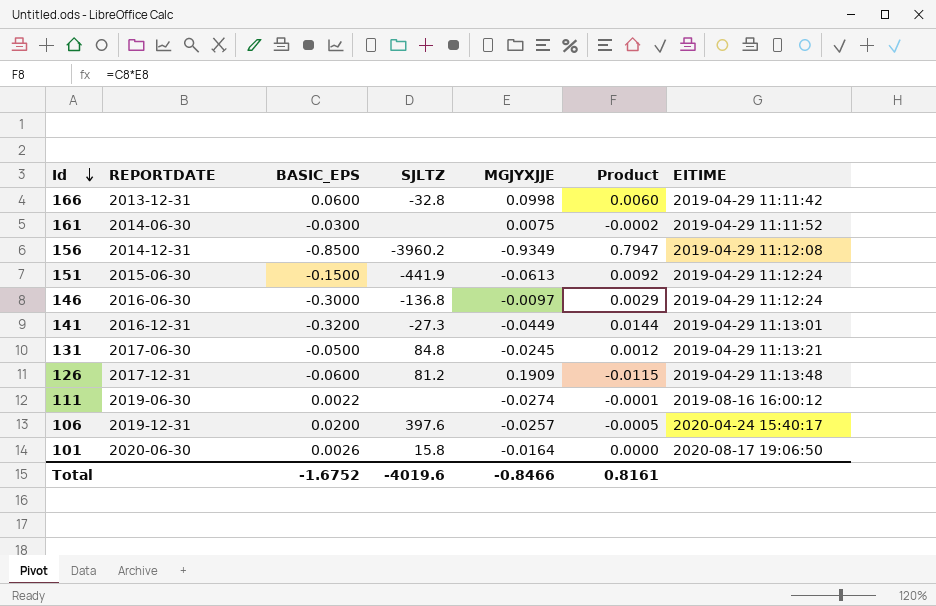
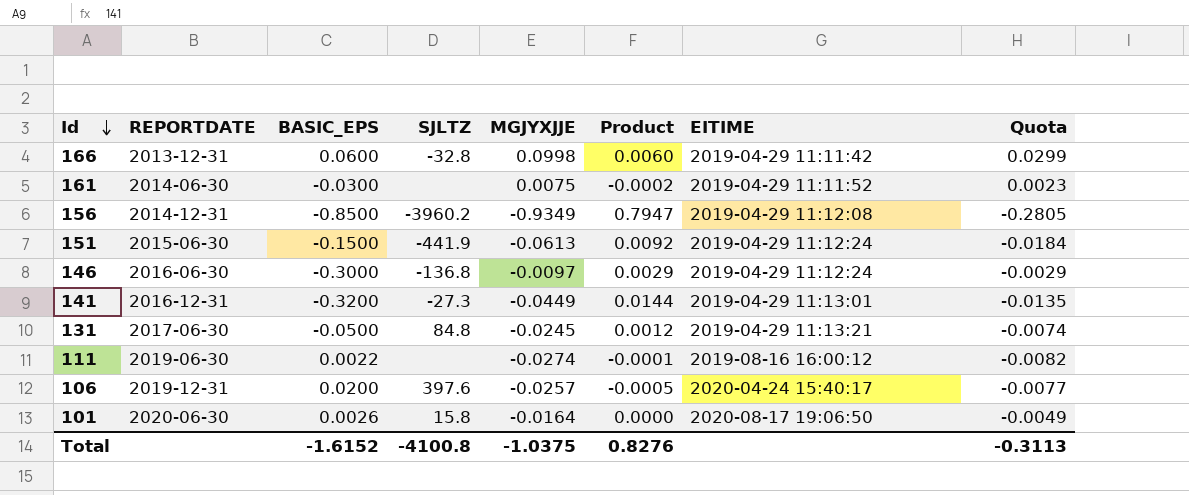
column Quota | formula: none -> [MGJYXJJE] * 0.3
row 126: 2017-12-31 | -0.0600 | 81.2 | 0.1909 | -0.0115 | 2019-04-29 11:13:48 -> none
Total | BASIC_EPS: -1.6752 -> -1.6152
Total | SJLTZ: -4019.6 -> -4100.8
Total | MGJYXJJE: -0.8466 -> -1.0375
Total | Product: 0.8161 -> 0.8276

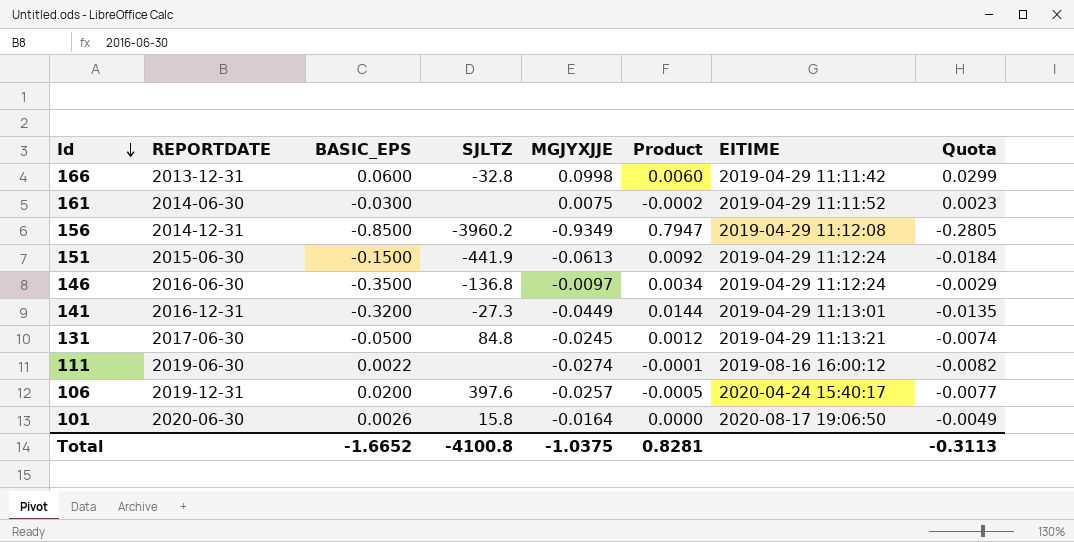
146 | BASIC_EPS: -0.3000 -> -0.3500
146 | Product: 0.0029 -> 0.0034
Total | BASIC_EPS: -1.6152 -> -1.6652
Total | Product: 0.8276 -> 0.8281

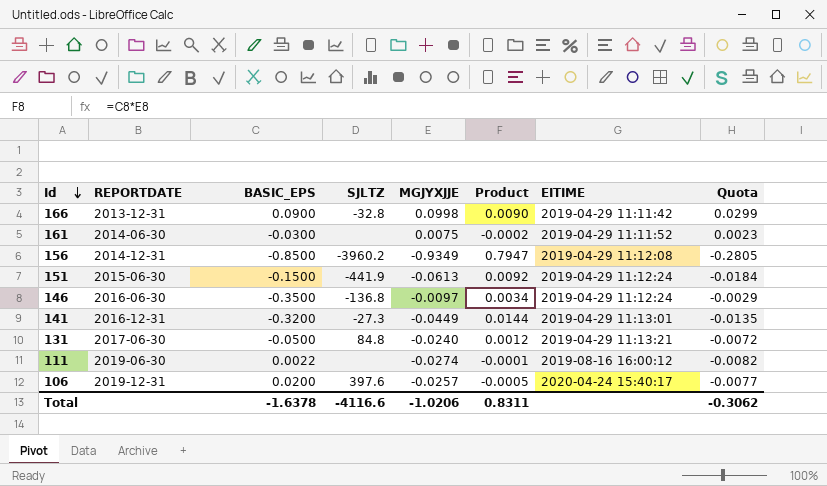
row 101: 2020-06-30 | 0.0026 | 15.8 | -0.0164 | 0.0000 | 2020-08-17 19:06:50 | -0.0049 -> none
166 | BASIC_EPS: 0.0600 -> 0.0900
166 | Product: 0.0060 -> 0.0090
131 | MGJYXJJE: -0.0245 -> -0.0240
131 | Quota: -0.0074 -> -0.0072
Total | BASIC_EPS: -1.6652 -> -1.6378
Total | SJLTZ: -4100.8 -> -4116.6
Total | MGJYXJJE: -1.0375 -> -1.0206
Total | Product: 0.8281 -> 0.8311
Total | Quota: -0.3113 -> -0.3062

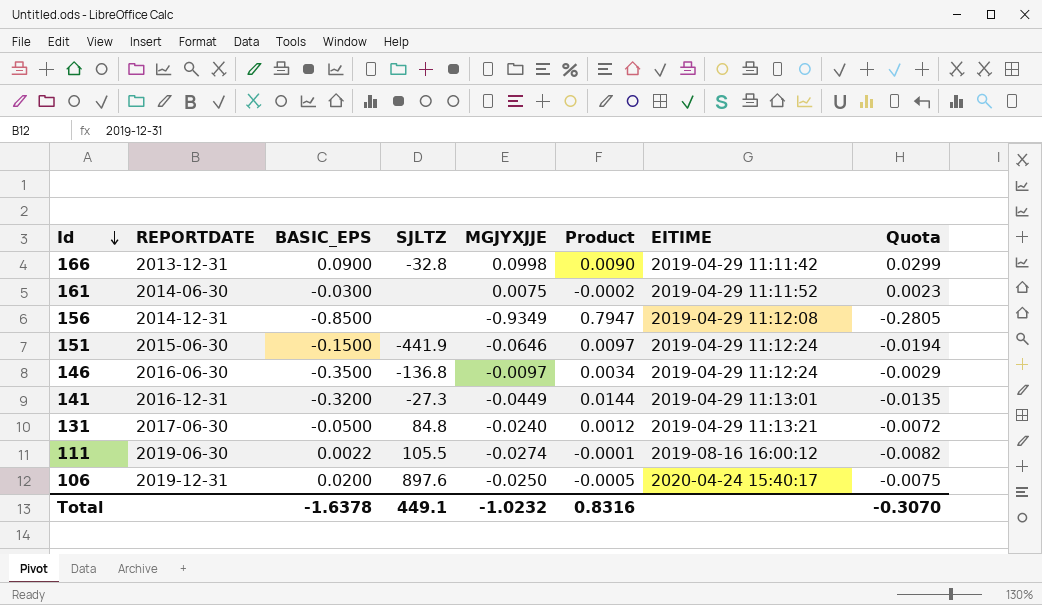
156 | SJLTZ: -3960.2 -> none
151 | MGJYXJJE: -0.0613 -> -0.0646
151 | Product: 0.0092 -> 0.0097
151 | Quota: -0.0184 -> -0.0194
111 | SJLTZ: none -> 105.5
106 | SJLTZ: 397.6 -> 897.6
106 | MGJYXJJE: -0.0257 -> -0.0250
106 | Quota: -0.0077 -> -0.0075
Total | SJLTZ: -4116.6 -> 449.1
Total | MGJYXJJE: -1.0206 -> -1.0232
Total | Product: 0.8311 -> 0.8316
Total | Quota: -0.3062 -> -0.3070

